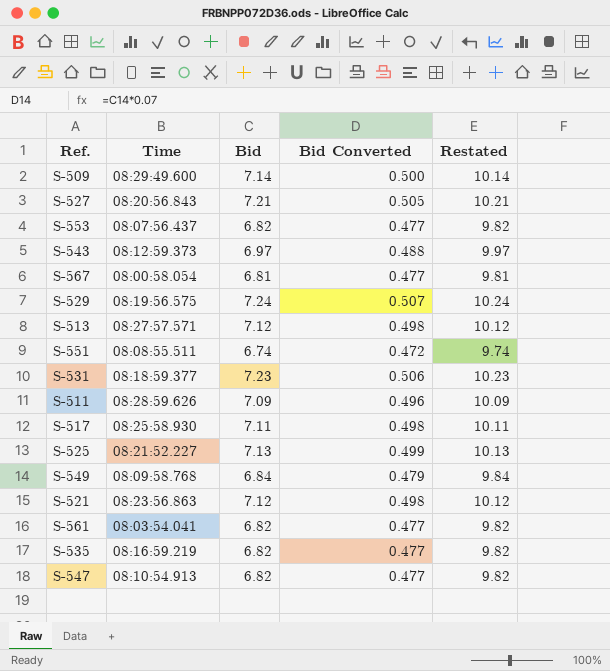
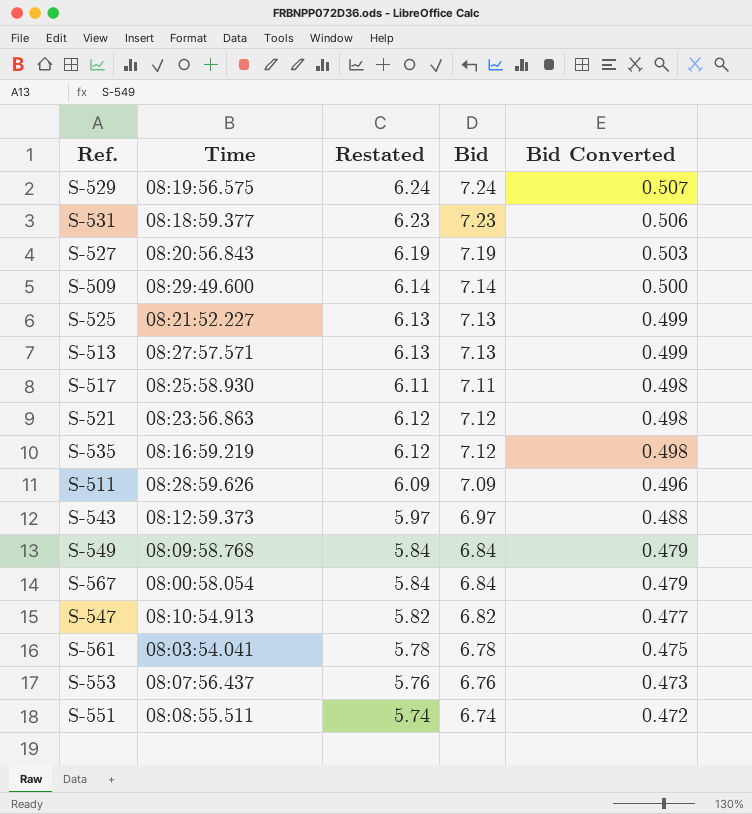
row order: none -> Bid Converted descending
column Restated | formula: [Bid] + 3 -> [Bid] - 1
column Restated | position: 5 -> 3
S-527 | Bid: 7.21 -> 7.19
S-527 | Bid Converted: 0.505 -> 0.503
S-513 | Bid: 7.12 -> 7.13
S-513 | Bid Converted: 0.498 -> 0.499
S-535 | Bid: 6.82 -> 7.12
S-535 | Bid Converted: 0.477 -> 0.498
S-567 | Bid: 6.81 -> 6.84
S-567 | Bid Converted: 0.477 -> 0.479
S-561 | Bid: 6.82 -> 6.78
S-561 | Bid Converted: 0.477 -> 0.475
S-553 | Bid: 6.82 -> 6.76
S-553 | Bid Converted: 0.477 -> 0.473

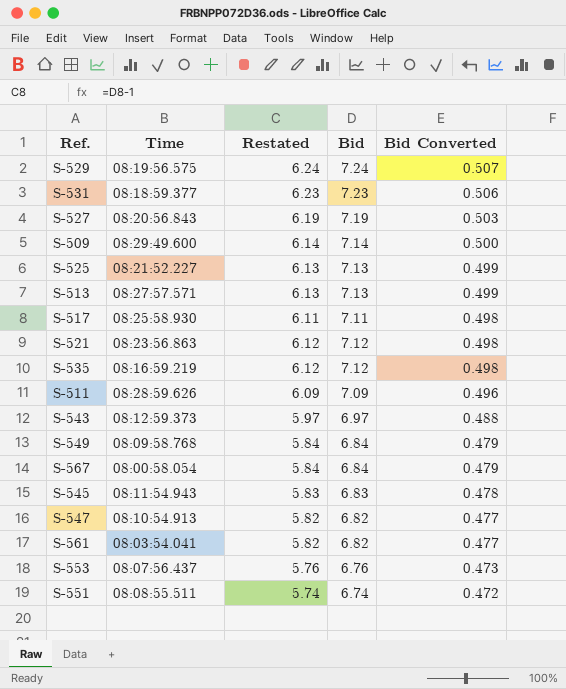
row S-545: none -> 08:11:54.943 | 5.83 | 6.83 | 0.478
S-561 | Restated: 5.78 -> 5.82
S-561 | Bid: 6.78 -> 6.82
S-561 | Bid Converted: 0.475 -> 0.477

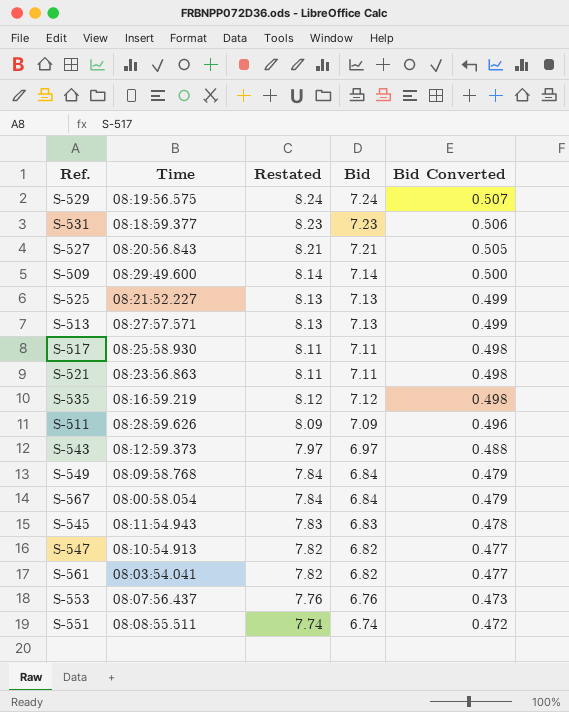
column Restated | formula: [Bid] - 1 -> [Bid] + 1
S-527 | Bid: 7.19 -> 7.21
S-527 | Bid Converted: 0.503 -> 0.505
S-521 | Bid: 7.12 -> 7.11

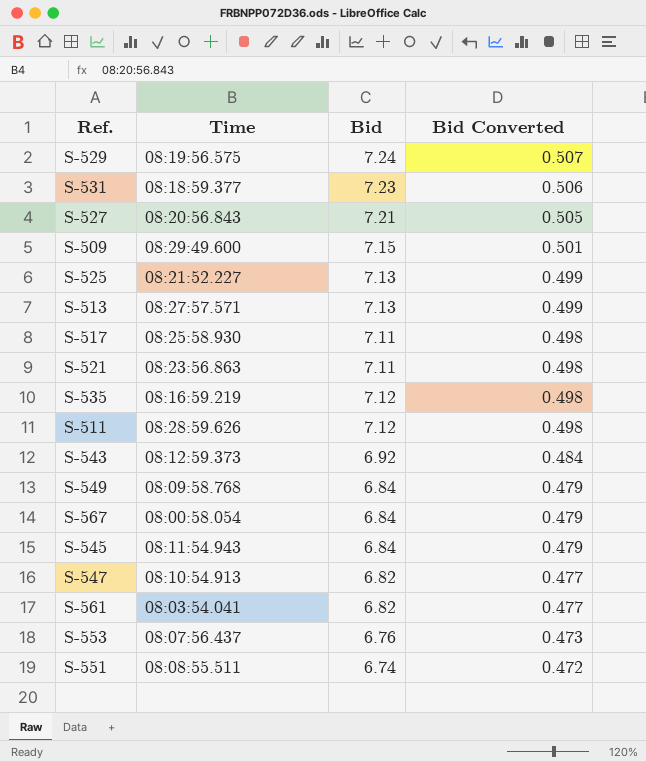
column Restated | formula: [Bid] + 1 -> none
S-509 | Bid: 7.14 -> 7.15
S-509 | Bid Converted: 0.500 -> 0.501
S-511 | Bid: 7.09 -> 7.12
S-511 | Bid Converted: 0.496 -> 0.498
S-543 | Bid: 6.97 -> 6.92
S-543 | Bid Converted: 0.488 -> 0.484
S-545 | Bid: 6.83 -> 6.84
S-545 | Bid Converted: 0.478 -> 0.479

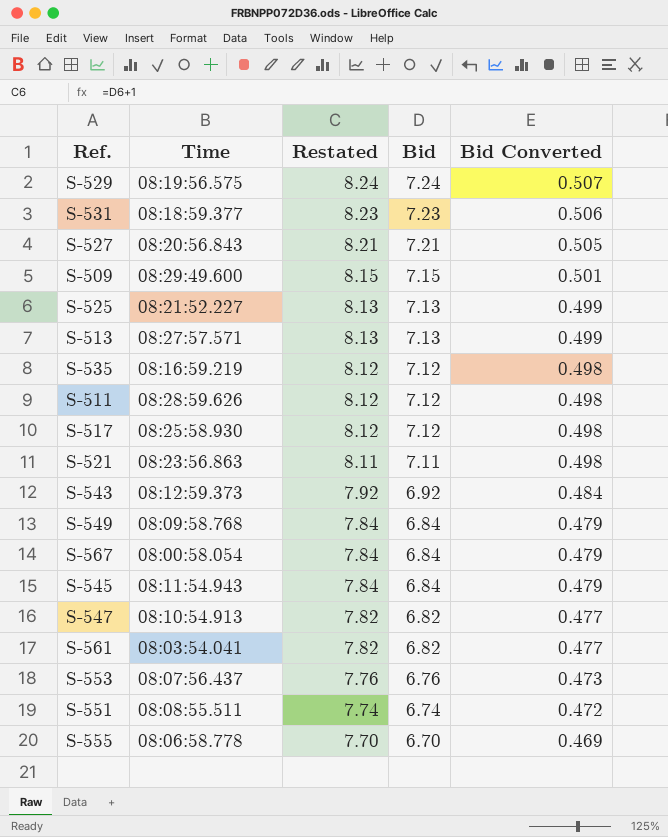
row order: Bid Converted descending -> Restated descending
column Restated | formula: none -> [Bid] + 1
S-517 | Bid: 7.11 -> 7.12
row S-555: none -> 08:06:58.778 | 7.70 | 6.70 | 0.469

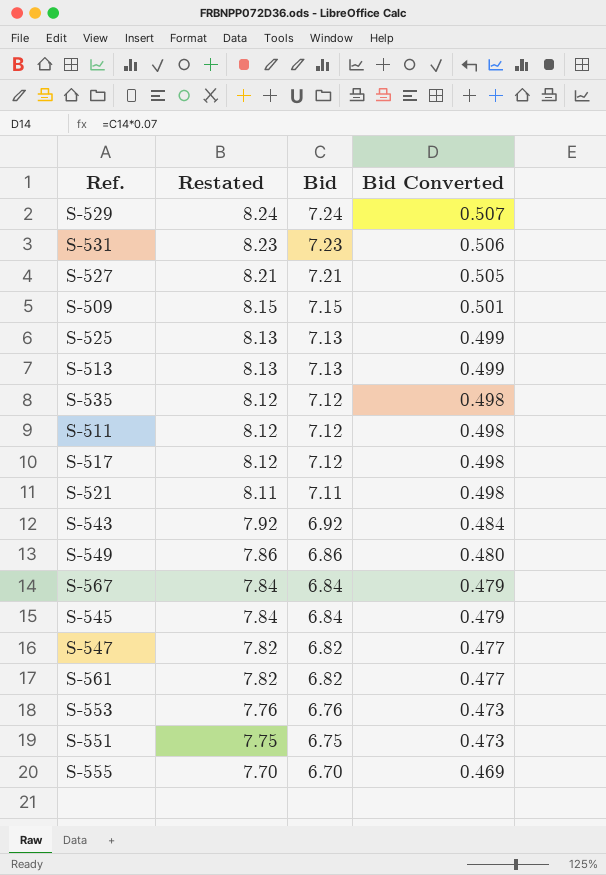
column Time | position: 2 -> none
S-549 | Restated: 7.84 -> 7.86
S-549 | Bid: 6.84 -> 6.86
S-549 | Bid Converted: 0.479 -> 0.480
S-551 | Restated: 7.74 -> 7.75
S-551 | Bid: 6.74 -> 6.75
S-551 | Bid Converted: 0.472 -> 0.473

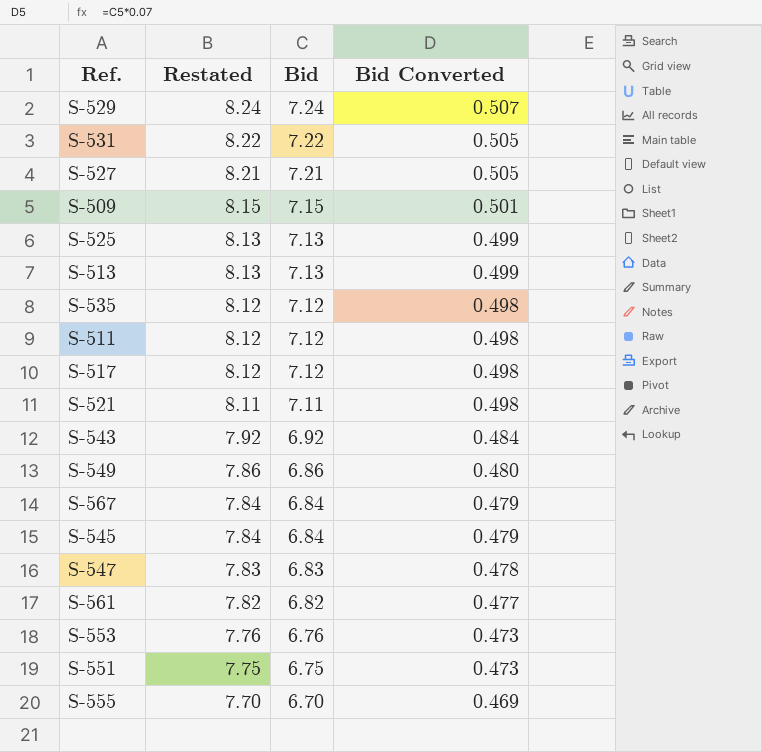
S-531 | Restated: 8.23 -> 8.22
S-531 | Bid: 7.23 -> 7.22
S-531 | Bid Converted: 0.506 -> 0.505
S-547 | Restated: 7.82 -> 7.83
S-547 | Bid: 6.82 -> 6.83
S-547 | Bid Converted: 0.477 -> 0.478

